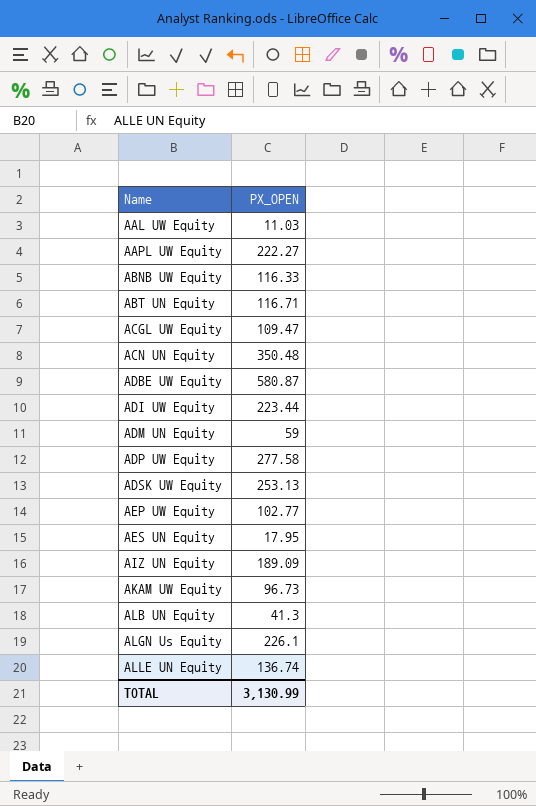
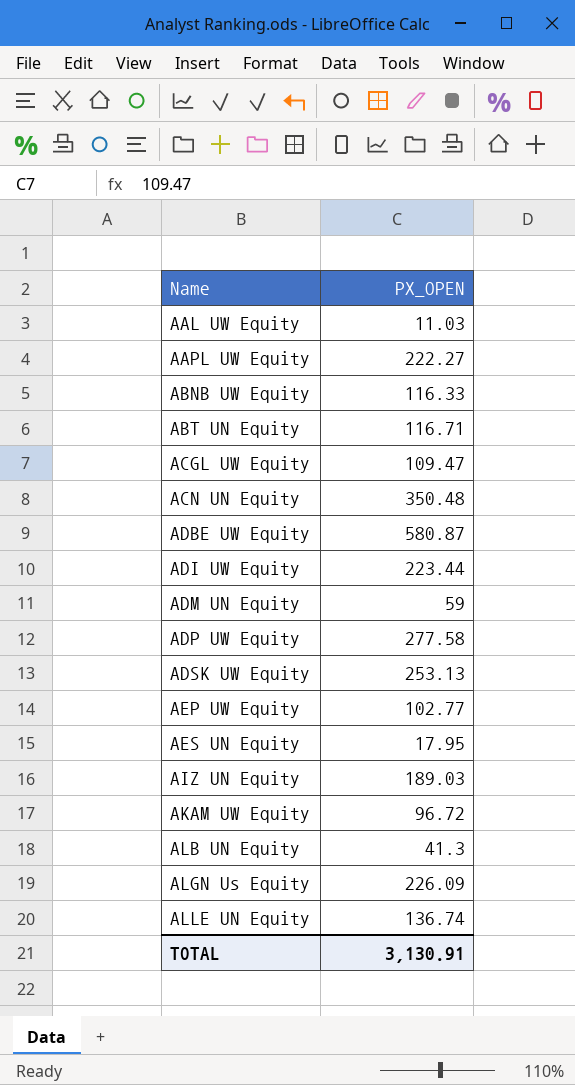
AIZ UN Equity | PX_OPEN: 189.09 -> 189.03
AKAM UW Equity | PX_OPEN: 96.73 -> 96.72
ALGN Us Equity | PX_OPEN: 226.1 -> 226.09
TOTAL | PX_OPEN: 3,130.99 -> 3,130.91

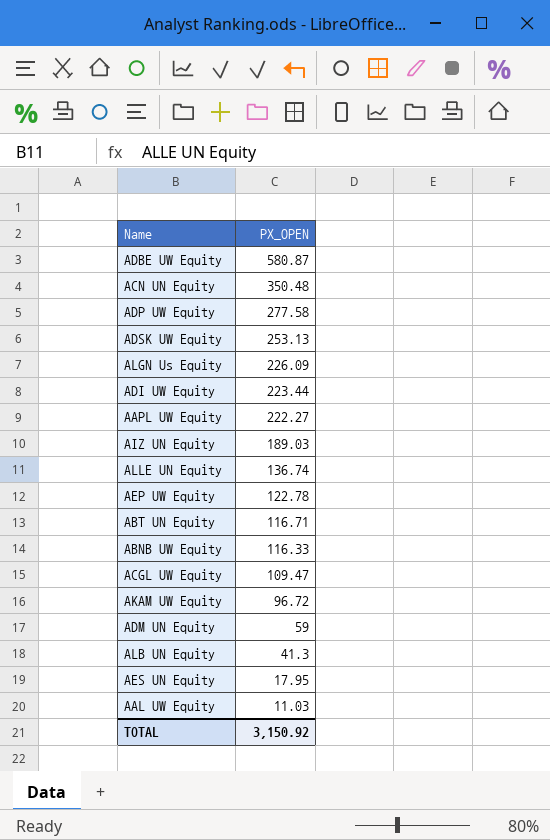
row order: Name ascending -> PX_OPEN descending
AEP UW Equity | PX_OPEN: 102.77 -> 122.78
TOTAL | PX_OPEN: 3,130.91 -> 3,150.92

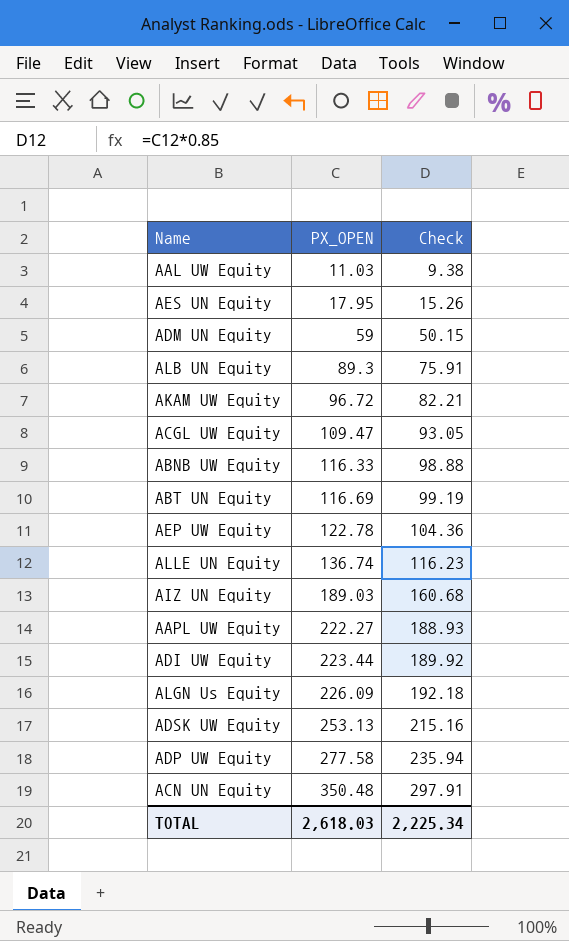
row order: PX_OPEN descending -> PX_OPEN ascending
column Check | formula: none -> [PX_OPEN] * 0.85
row ADBE UW Equity: 580.87 -> none
ALB UN Equity | PX_OPEN: 41.3 -> 89.3
ABT UN Equity | PX_OPEN: 116.71 -> 116.69
TOTAL | PX_OPEN: 3,150.92 -> 2,618.03

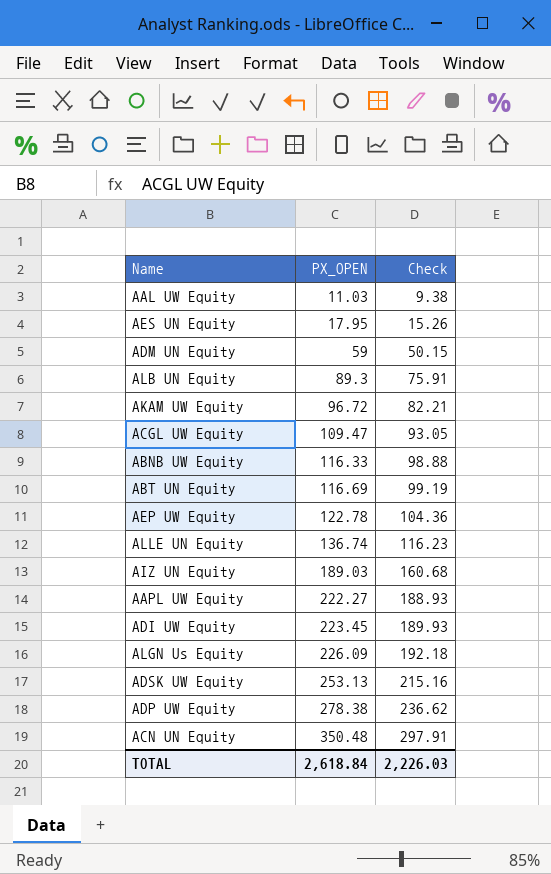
ADI UW Equity | PX_OPEN: 223.44 -> 223.45
ADI UW Equity | Check: 189.92 -> 189.93
ADP UW Equity | PX_OPEN: 277.58 -> 278.38
ADP UW Equity | Check: 235.94 -> 236.62
TOTAL | PX_OPEN: 2,618.03 -> 2,618.84
TOTAL | Check: 2,225.34 -> 2,226.03

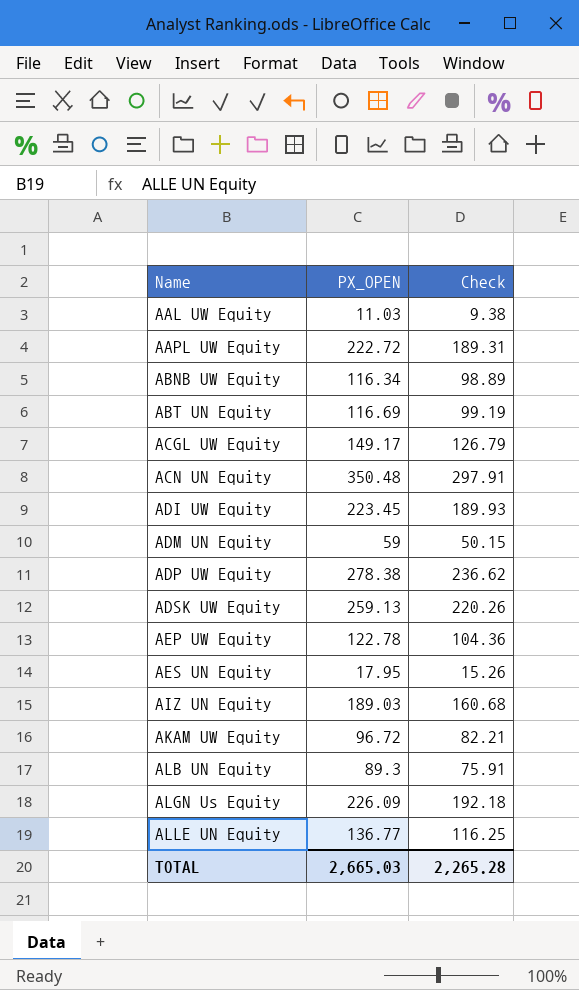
row order: PX_OPEN ascending -> Name ascending
AAPL UW Equity | PX_OPEN: 222.27 -> 222.72
AAPL UW Equity | Check: 188.93 -> 189.31
ABNB UW Equity | PX_OPEN: 116.33 -> 116.34
ABNB UW Equity | Check: 98.88 -> 98.89
ACGL UW Equity | PX_OPEN: 109.47 -> 149.17
ACGL UW Equity | Check: 93.05 -> 126.79
ADSK UW Equity | PX_OPEN: 253.13 -> 259.13
ADSK UW Equity | Check: 215.16 -> 220.26
ALLE UN Equity | PX_OPEN: 136.74 -> 136.77
ALLE UN Equity | Check: 116.23 -> 116.25
TOTAL | PX_OPEN: 2,618.84 -> 2,665.03
TOTAL | Check: 2,226.03 -> 2,265.28

